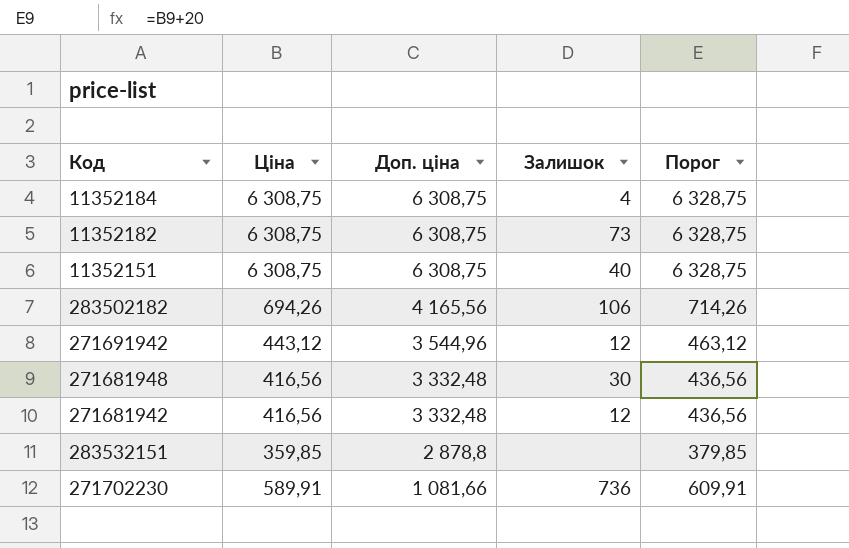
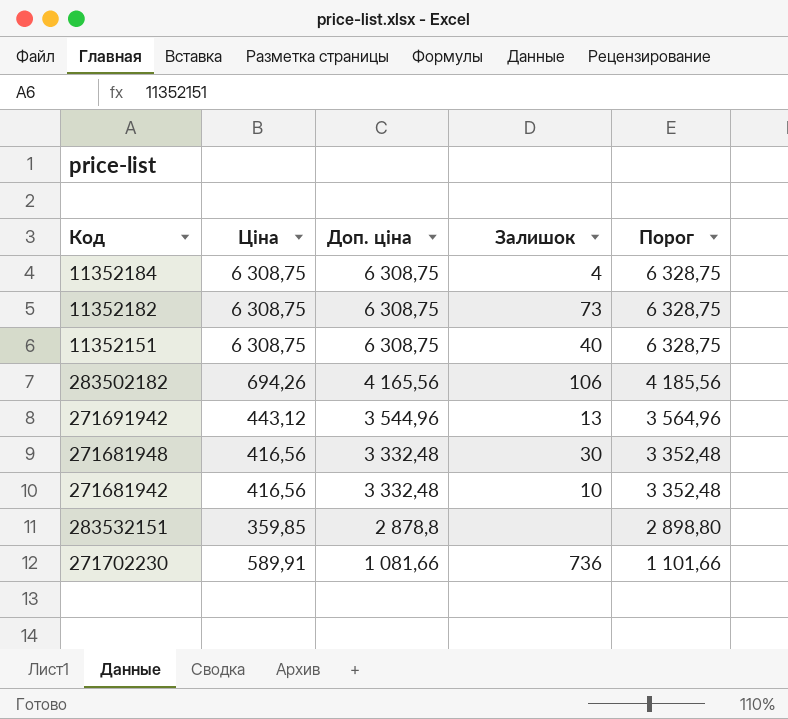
column Порог | formula: [Ціна] + 20 -> [Доп. ціна] + 20
271691942 | Залишок: 12 -> 13
271681942 | Залишок: 12 -> 10

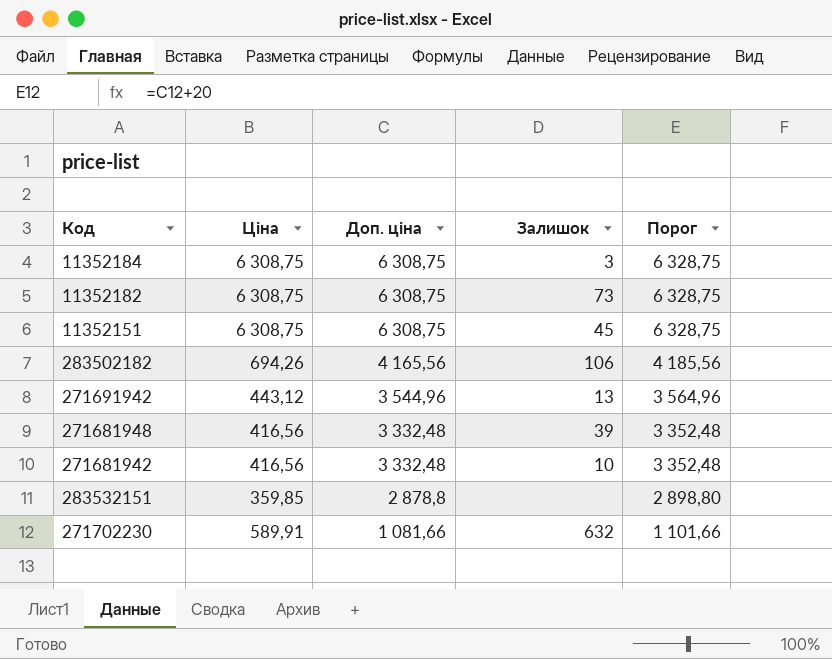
11352184 | Залишок: 4 -> 3
11352151 | Залишок: 40 -> 45
271681948 | Залишок: 30 -> 39
271702230 | Залишок: 736 -> 632

